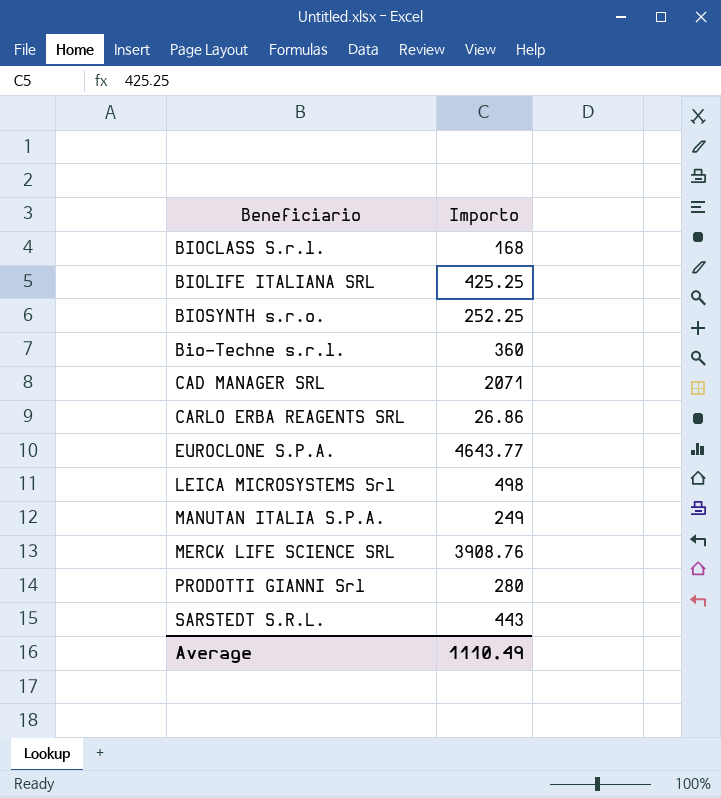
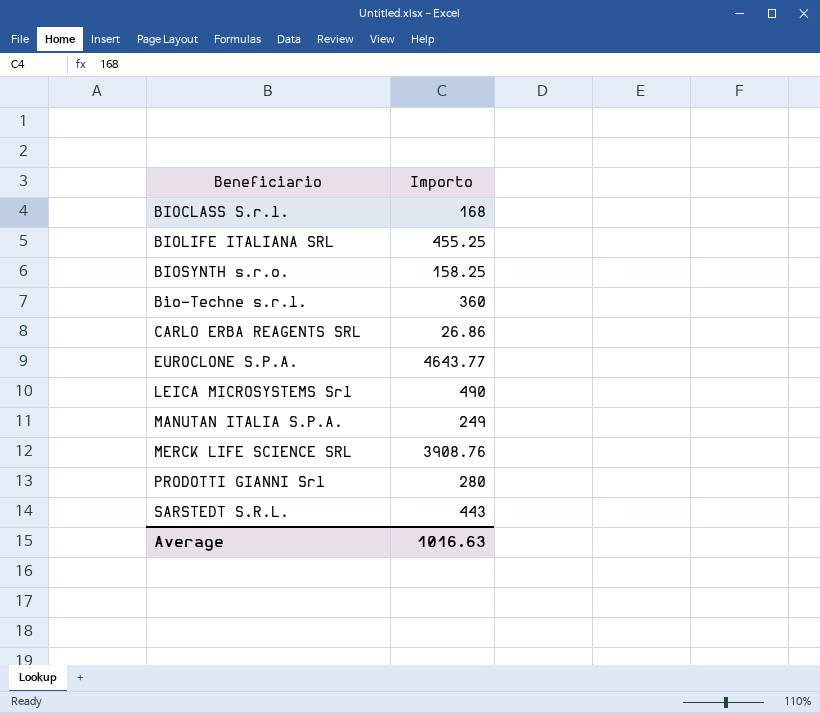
row CAD MANAGER SRL: 2071 -> none
BIOLIFE ITALIANA SRL | Importo: 425.25 -> 455.25
BIOSYNTH s.r.o. | Importo: 252.25 -> 158.25
LEICA MICROSYSTEMS Srl | Importo: 498 -> 490
Average | Importo: 1110.49 -> 1016.63

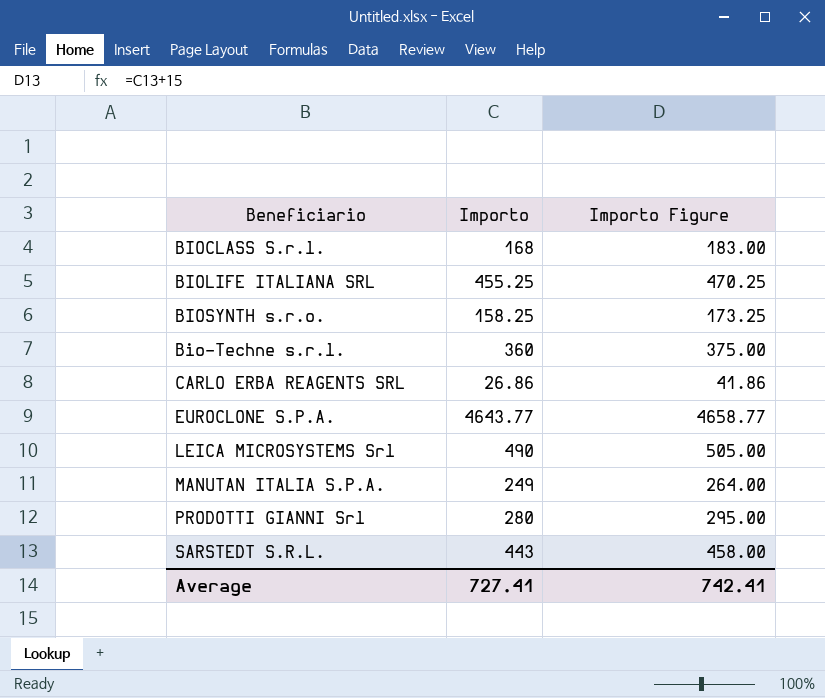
column Importo Figure | formula: none -> [Importo] + 15
row MERCK LIFE SCIENCE SRL: 3908.76 -> none
Average | Importo: 1016.63 -> 727.41

